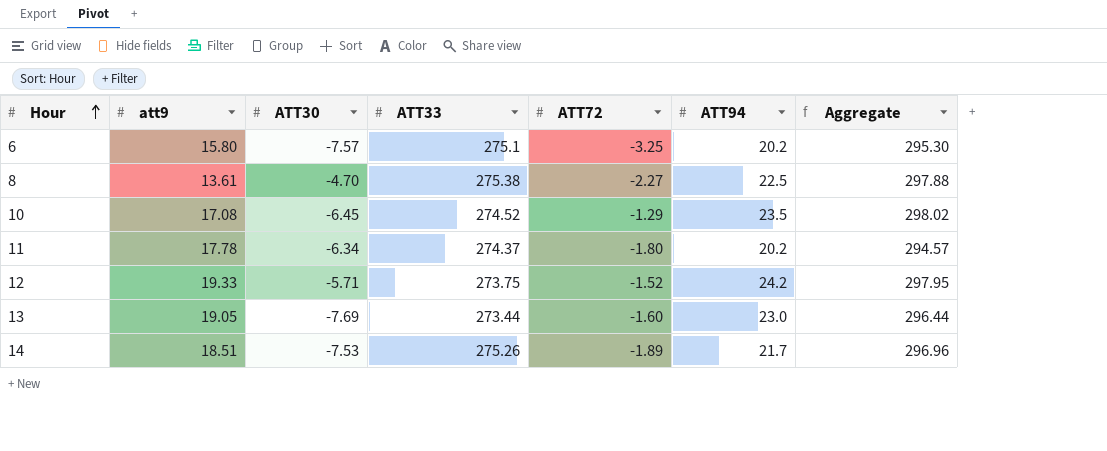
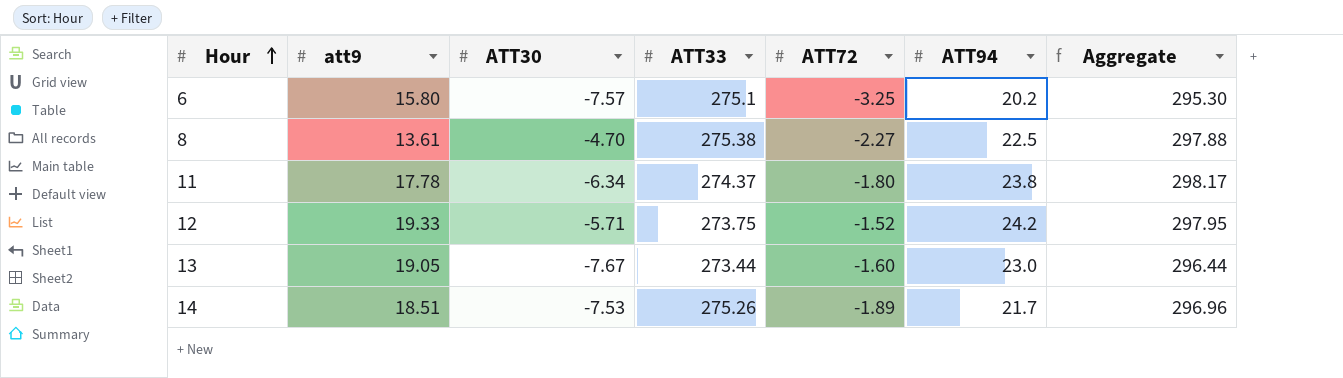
row 10: 17.08 | -6.45 | 274.52 | -1.29 | 23.5 | 298.02 -> none
11 | ATT94: 20.2 -> 23.8
11 | Aggregate: 294.57 -> 298.17
13 | ATT30: -7.69 -> -7.67

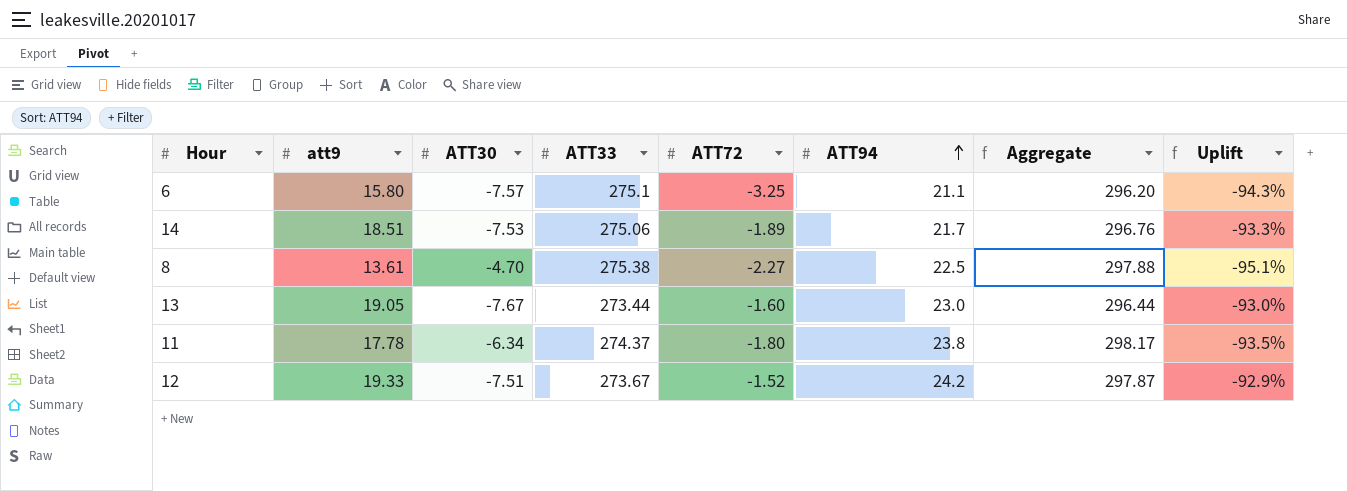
row order: Hour ascending -> ATT94 ascending
column Uplift | formula: none -> ([att9] - [ATT33]) / [ATT33]
6 | ATT94: 20.2 -> 21.1
6 | Aggregate: 295.30 -> 296.20
14 | ATT33: 275.26 -> 275.06
14 | Aggregate: 296.96 -> 296.76
12 | ATT30: -5.71 -> -7.51
12 | ATT33: 273.75 -> 273.67
12 | Aggregate: 297.95 -> 297.87

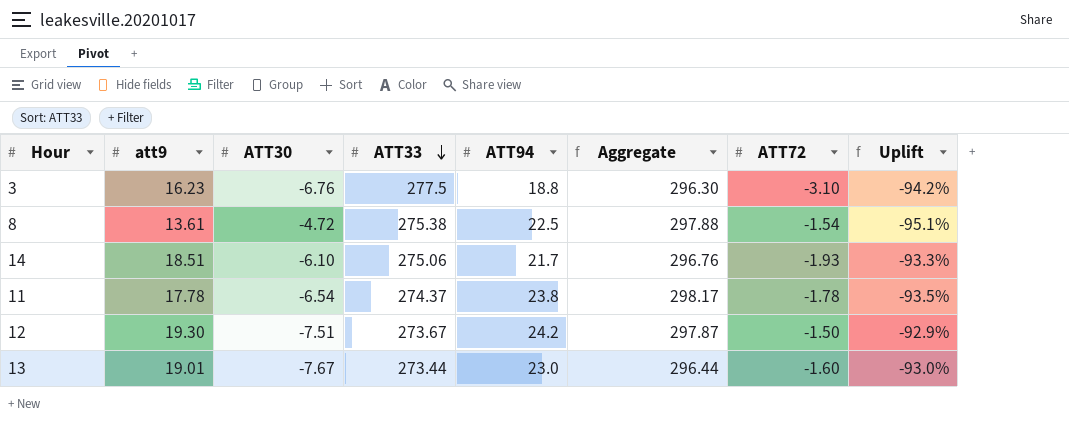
row order: ATT94 ascending -> ATT33 descending
column ATT72 | position: 5 -> 7
row 6: 15.80 | -7.57 | 275.1 | -3.25 | 21.1 | 296.20 | -94.3% -> none
row 3: none -> 16.23 | -6.76 | 277.5 | 18.8 | 296.30 | -3.10 | -94.2%
8 | ATT30: -4.70 -> -4.72
8 | ATT72: -2.27 -> -1.54
14 | ATT30: -7.53 -> -6.10
14 | ATT72: -1.89 -> -1.93
11 | ATT30: -6.34 -> -6.54
11 | ATT72: -1.80 -> -1.78
12 | att9: 19.33 -> 19.30
12 | ATT72: -1.52 -> -1.50
13 | att9: 19.05 -> 19.01

